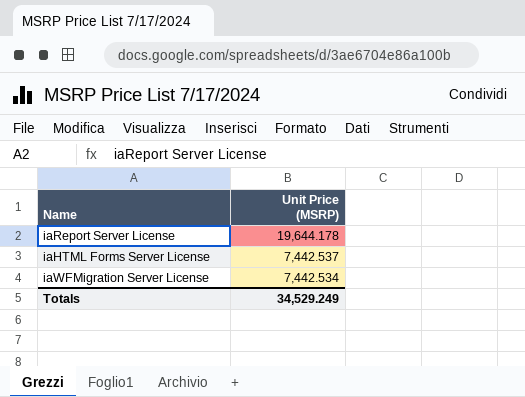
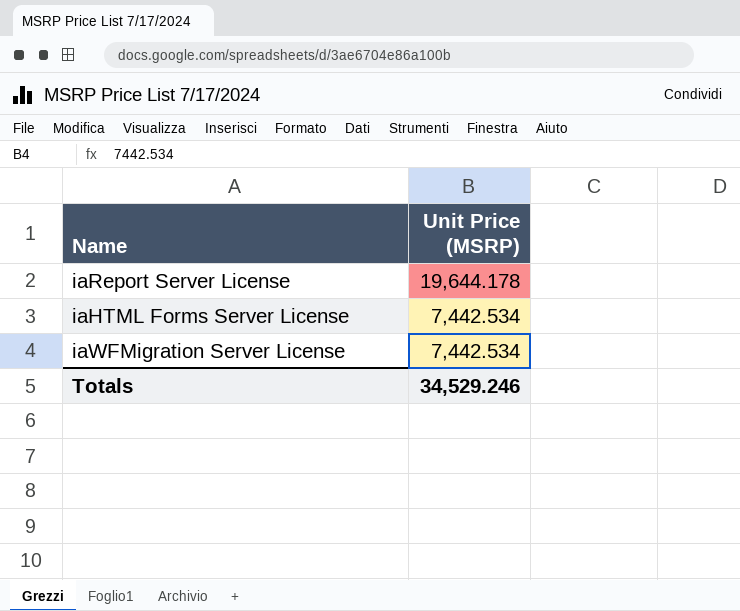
iaHTML Forms Server License | Unit Price (MSRP): 7,442.537 -> 7,442.534
Totals | Unit Price (MSRP): 34,529.249 -> 34,529.246

